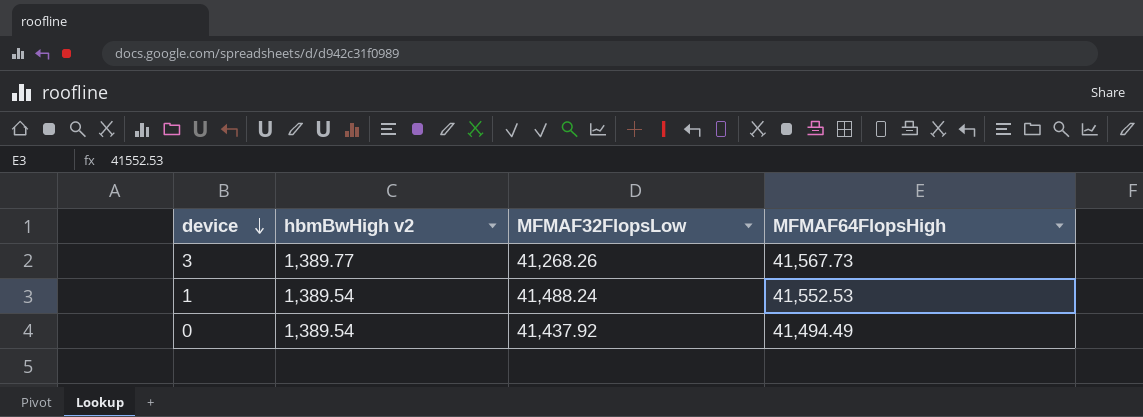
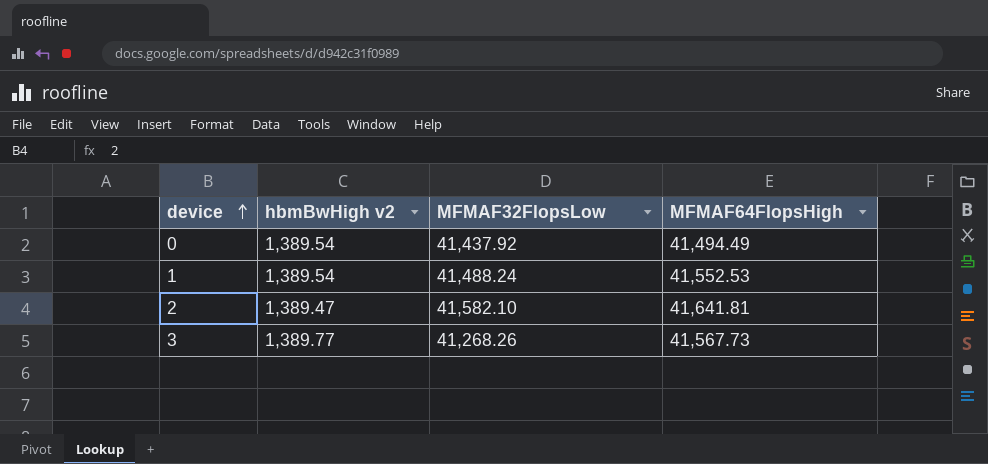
row order: device descending -> device ascending
row 2: none -> 1,389.47 | 41,582.10 | 41,641.81

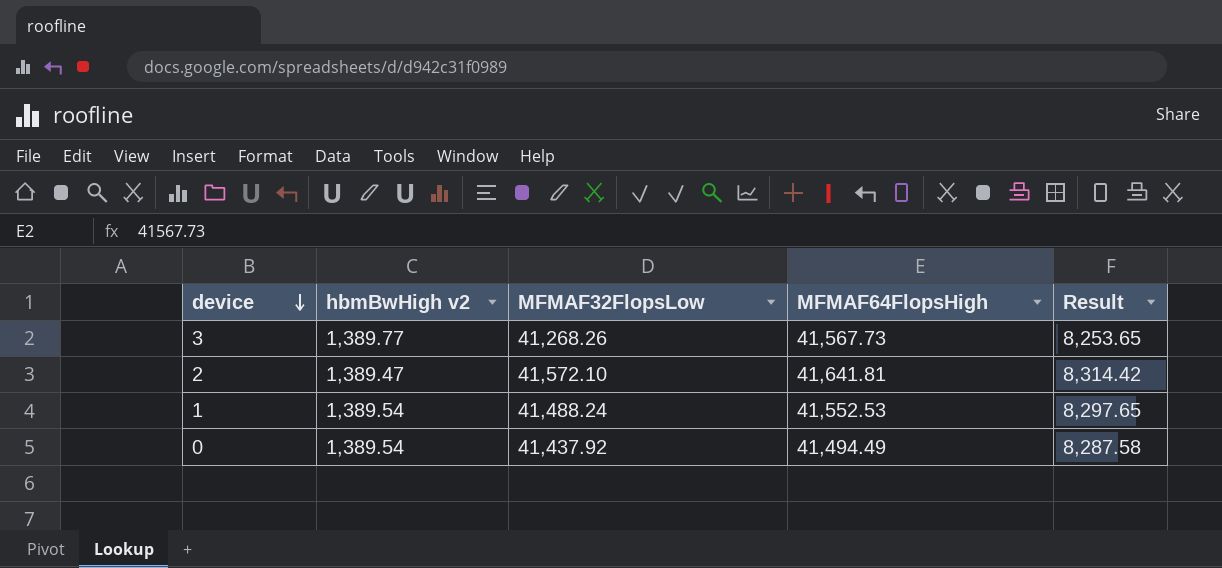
row order: device ascending -> device descending
column Result | formula: none -> [MFMAF32FlopsLow] * 0.2
2 | MFMAF32FlopsLow: 41,582.10 -> 41,572.10

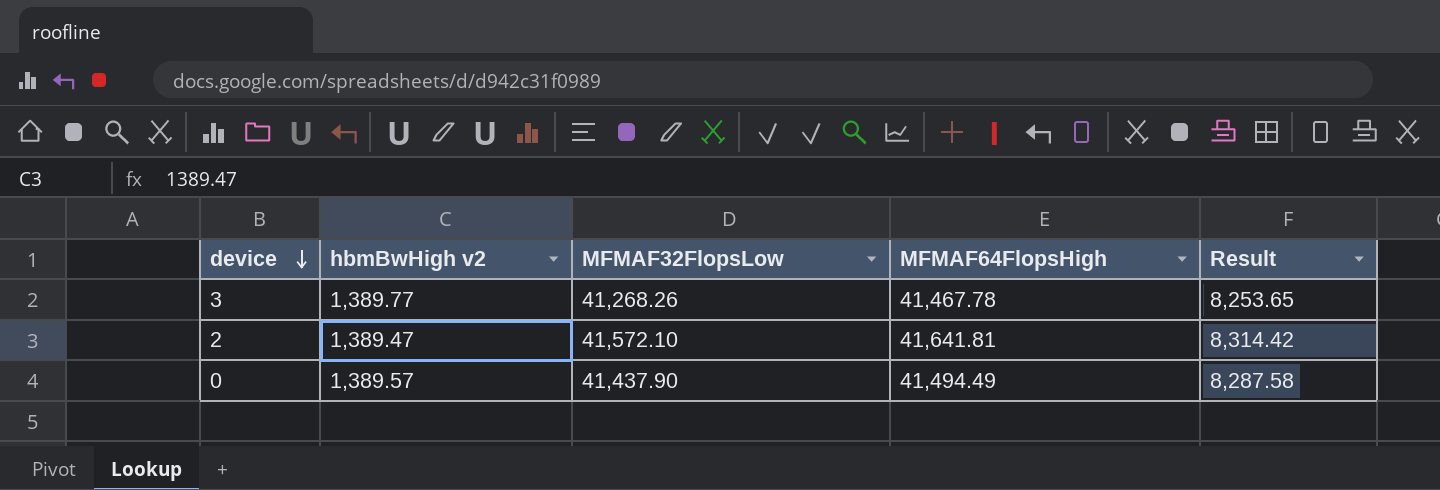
row 1: 1,389.54 | 41,488.24 | 41,552.53 | 8,297.65 -> none
3 | MFMAF64FlopsHigh: 41,567.73 -> 41,467.78
0 | hbmBwHigh v2: 1,389.54 -> 1,389.57
0 | MFMAF32FlopsLow: 41,437.92 -> 41,437.90

